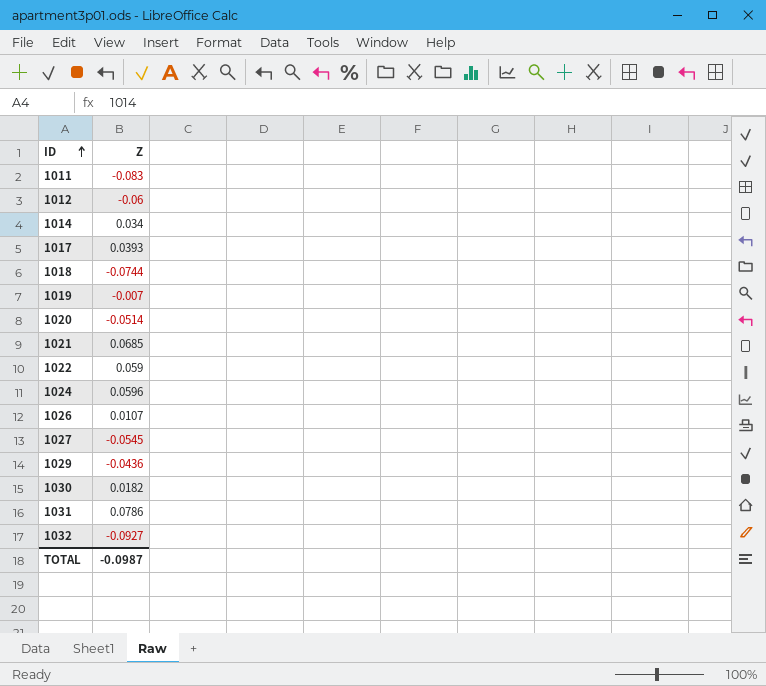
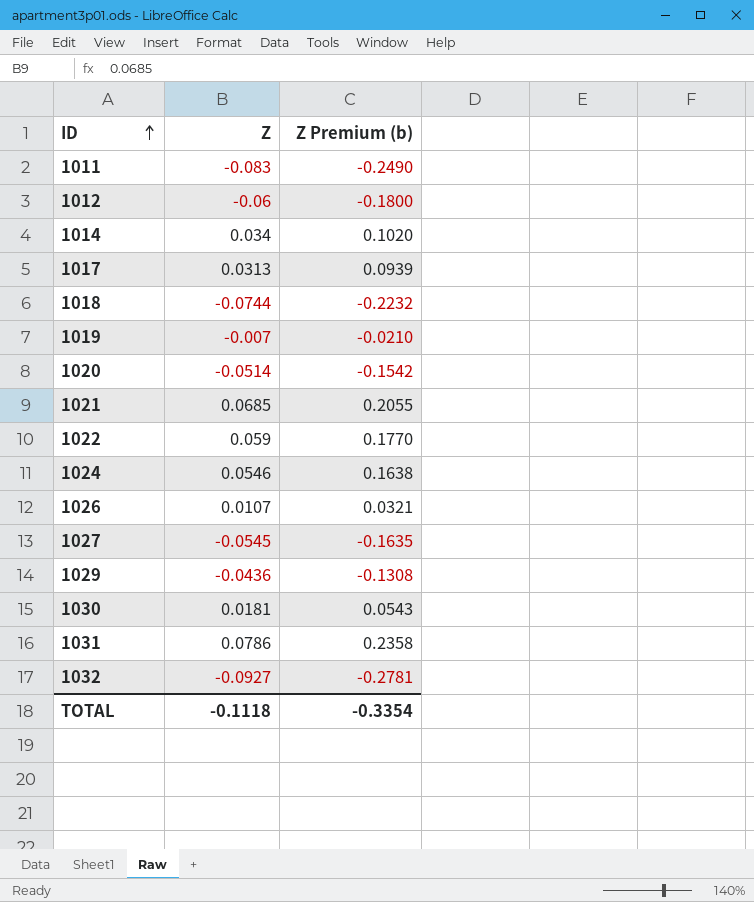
column Z Premium (b) | formula: none -> [Z] * 3
1017 | Z: 0.0393 -> 0.0313
1024 | Z: 0.0596 -> 0.0546
1030 | Z: 0.0182 -> 0.0181
TOTAL | Z: -0.0987 -> -0.1118

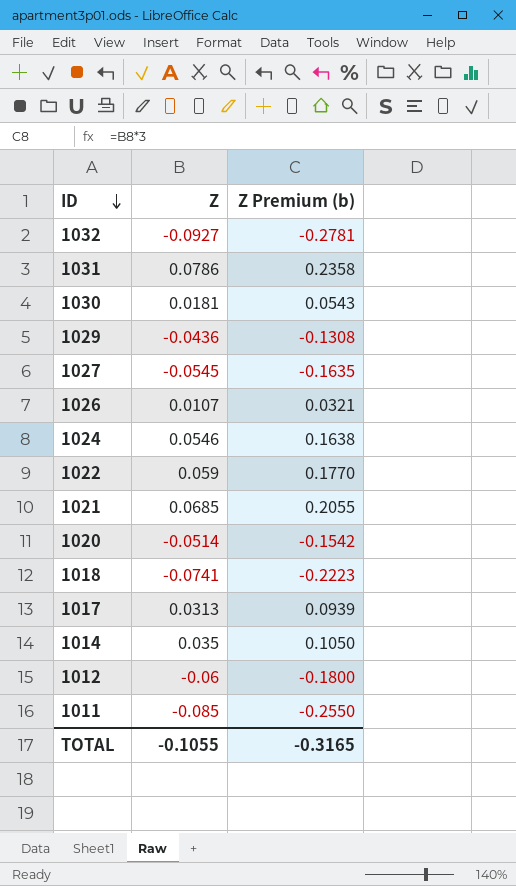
row order: ID ascending -> ID descending
row 1019: -0.007 | -0.0210 -> none
1018 | Z: -0.0744 -> -0.0741
1018 | Z Premium (b): -0.2232 -> -0.2223
1014 | Z: 0.034 -> 0.035
1014 | Z Premium (b): 0.1020 -> 0.1050
1011 | Z: -0.083 -> -0.085
1011 | Z Premium (b): -0.2490 -> -0.2550
TOTAL | Z: -0.1118 -> -0.1055
TOTAL | Z Premium (b): -0.3354 -> -0.3165

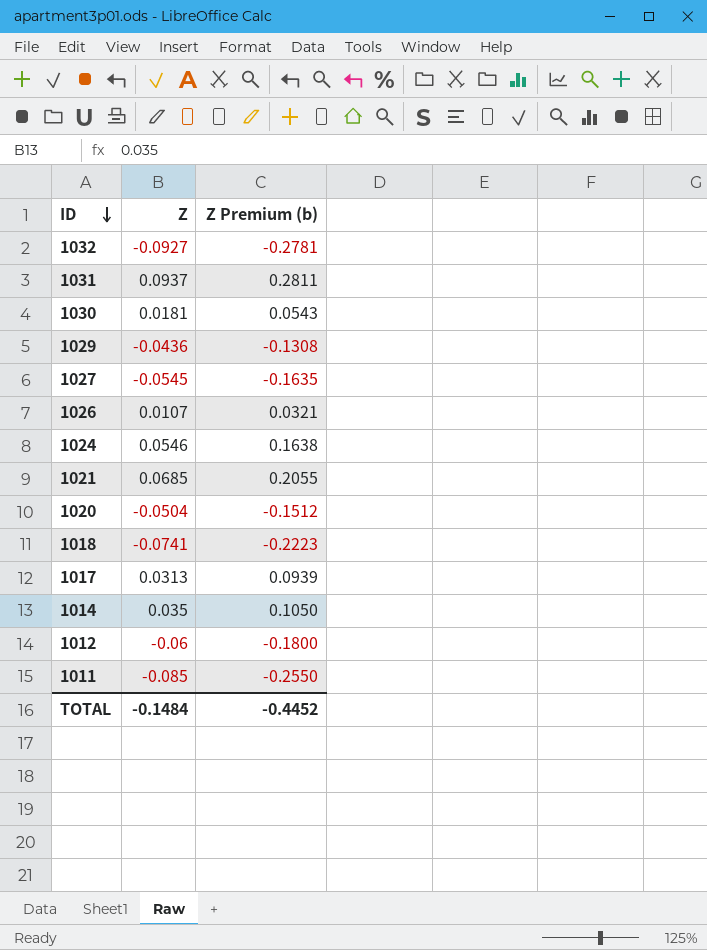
row 1022: 0.059 | 0.1770 -> none
1031 | Z: 0.0786 -> 0.0937
1031 | Z Premium (b): 0.2358 -> 0.2811
1020 | Z: -0.0514 -> -0.0504
1020 | Z Premium (b): -0.1542 -> -0.1512
TOTAL | Z: -0.1055 -> -0.1484
TOTAL | Z Premium (b): -0.3165 -> -0.4452

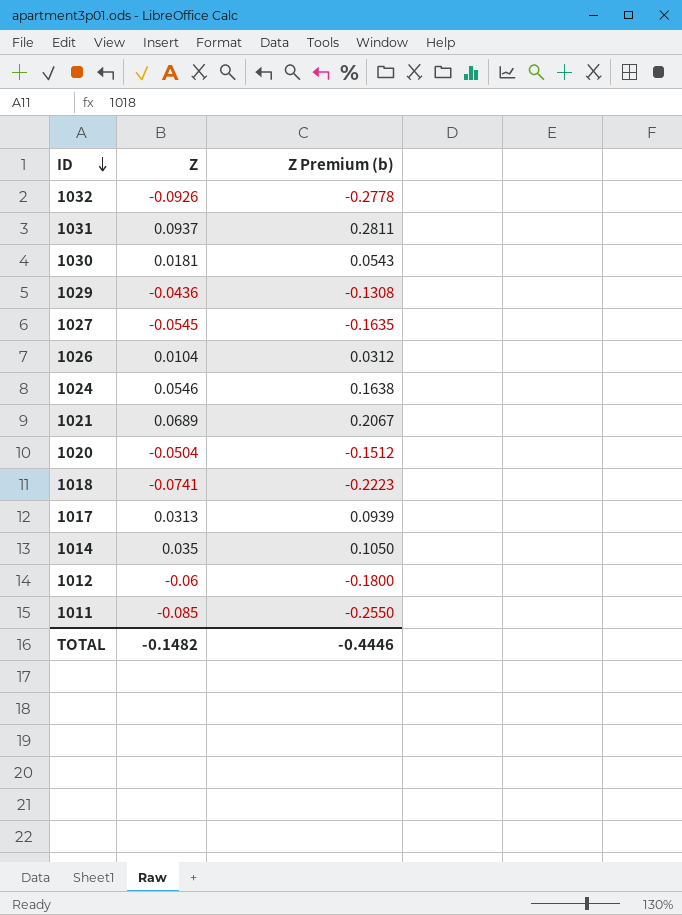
1032 | Z: -0.0927 -> -0.0926
1032 | Z Premium (b): -0.2781 -> -0.2778
1026 | Z: 0.0107 -> 0.0104
1026 | Z Premium (b): 0.0321 -> 0.0312
1021 | Z: 0.0685 -> 0.0689
1021 | Z Premium (b): 0.2055 -> 0.2067
TOTAL | Z: -0.1484 -> -0.1482
TOTAL | Z Premium (b): -0.4452 -> -0.4446

